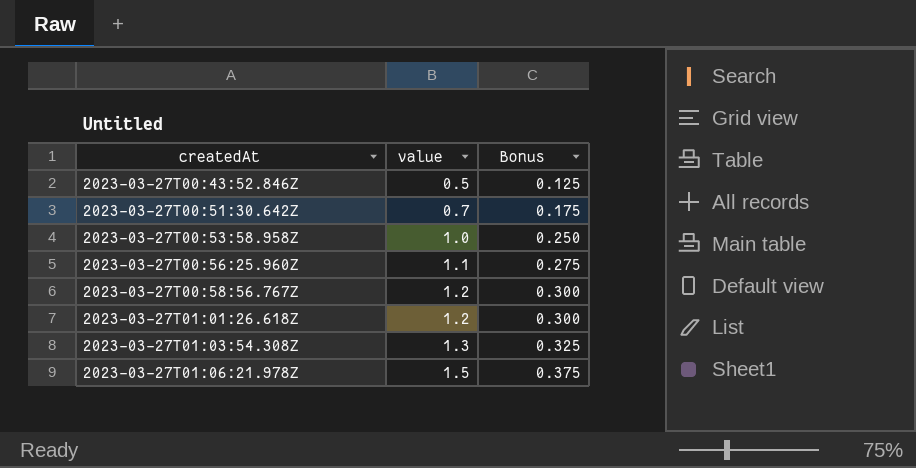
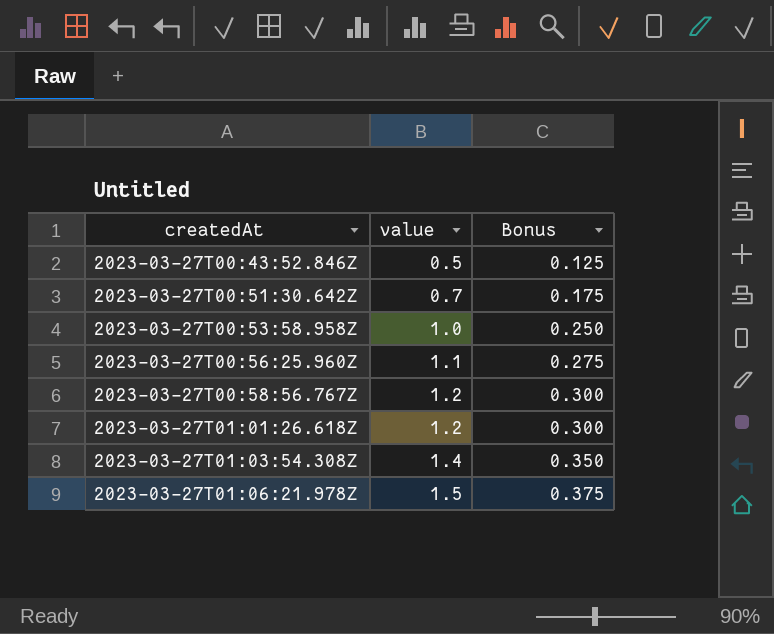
2023-03-27T01:03:54.308Z | value: 1.3 -> 1.4
2023-03-27T01:03:54.308Z | Bonus: 0.325 -> 0.350

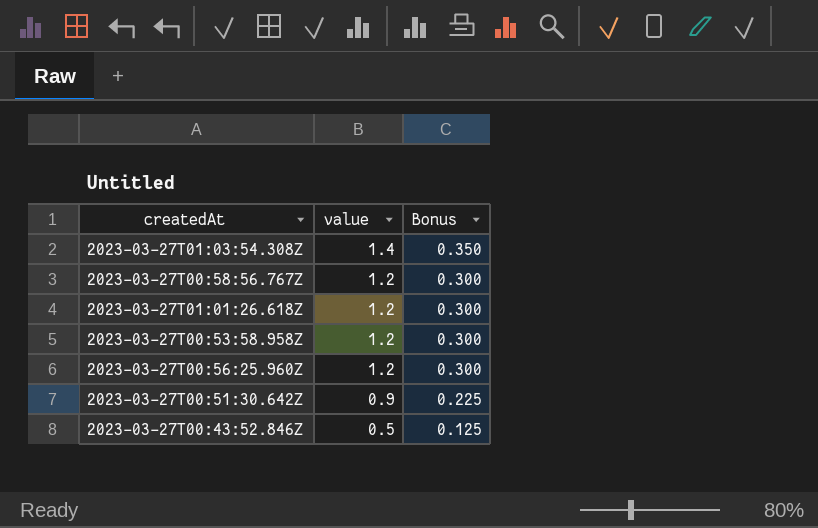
row order: createdAt ascending -> value descending
row 2023-03-27T01:06:21.978Z: 1.5 | 0.375 -> none
2023-03-27T00:53:58.958Z | value: 1.0 -> 1.2
2023-03-27T00:53:58.958Z | Bonus: 0.250 -> 0.300
2023-03-27T00:56:25.960Z | value: 1.1 -> 1.2
2023-03-27T00:56:25.960Z | Bonus: 0.275 -> 0.300
2023-03-27T00:51:30.642Z | value: 0.7 -> 0.9
2023-03-27T00:51:30.642Z | Bonus: 0.175 -> 0.225

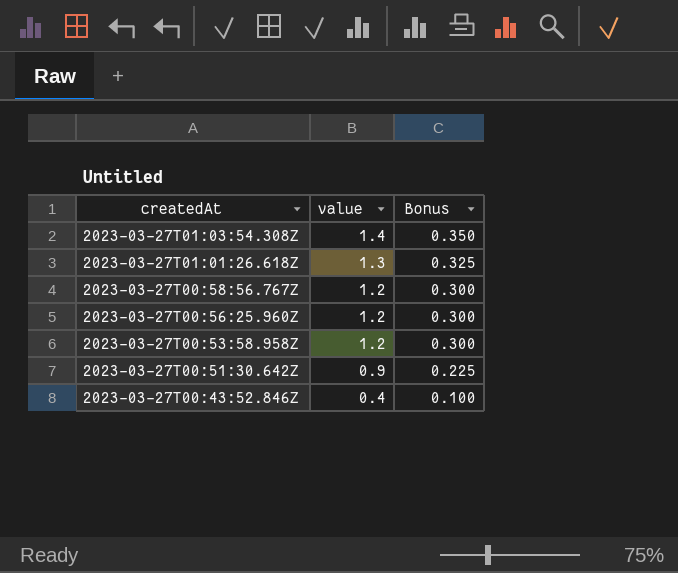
row order: value descending -> createdAt descending
2023-03-27T01:01:26.618Z | value: 1.2 -> 1.3
2023-03-27T01:01:26.618Z | Bonus: 0.300 -> 0.325
2023-03-27T00:43:52.846Z | value: 0.5 -> 0.4
2023-03-27T00:43:52.846Z | Bonus: 0.125 -> 0.100

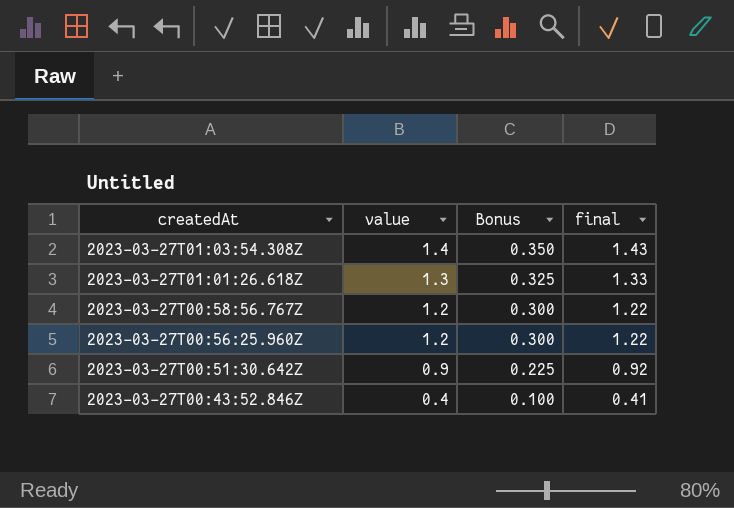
column final | formula: none -> [value] * 1.02
row 2023-03-27T00:53:58.958Z: 1.2 | 0.300 -> none

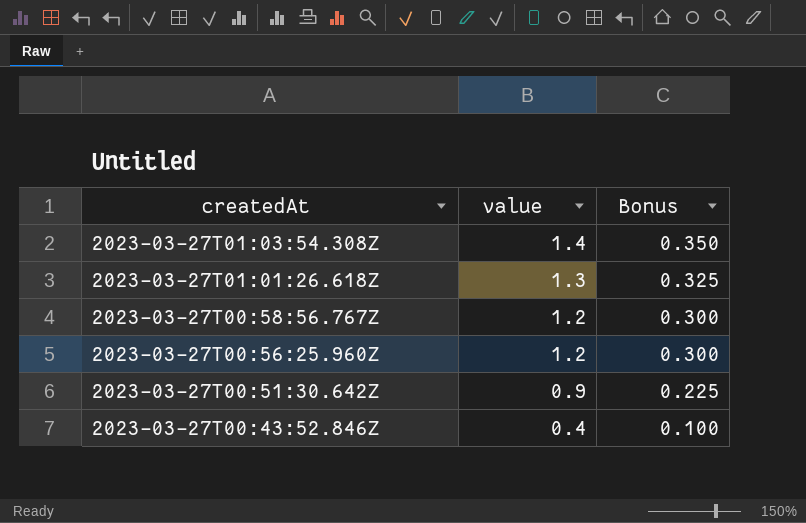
column final | formula: [value] * 1.02 -> none

